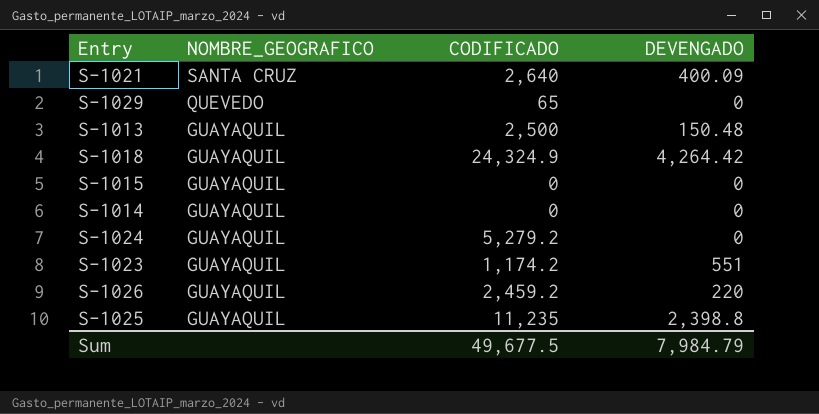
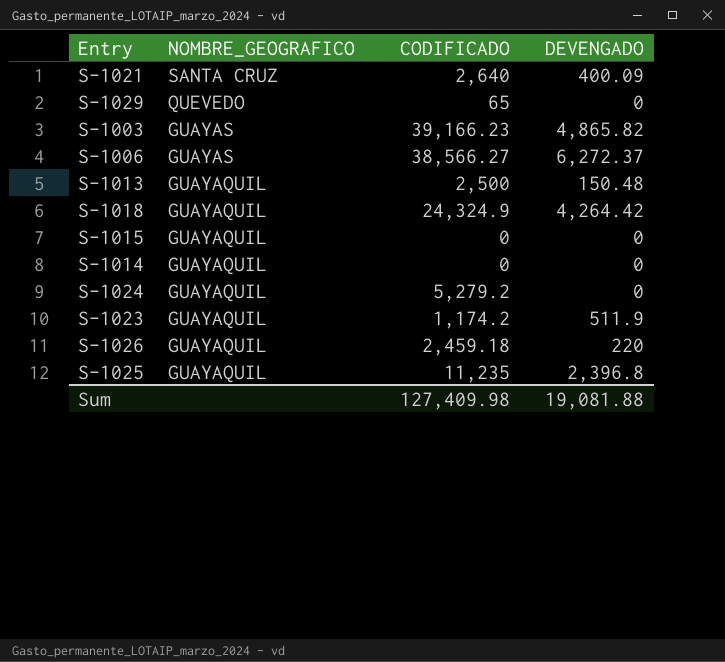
row S-1003: none -> GUAYAS | 39,166.23 | 4,865.82
row S-1006: none -> GUAYAS | 38,566.27 | 6,272.37
S-1023 | DEVENGADO: 551 -> 511.9
S-1026 | CODIFICADO: 2,459.2 -> 2,459.18
S-1025 | DEVENGADO: 2,398.8 -> 2,396.8
Sum | CODIFICADO: 49,677.5 -> 127,409.98
Sum | DEVENGADO: 7,984.79 -> 19,081.88

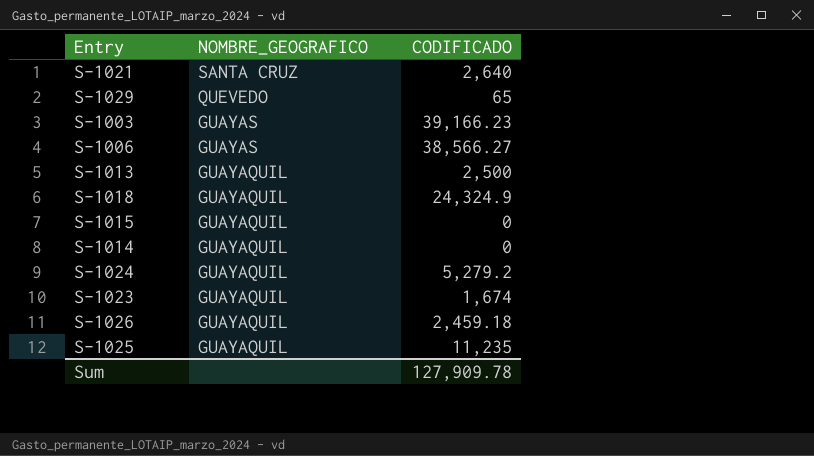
column DEVENGADO | position: 4 -> none
S-1023 | CODIFICADO: 1,174.2 -> 1,674
Sum | CODIFICADO: 127,409.98 -> 127,909.78

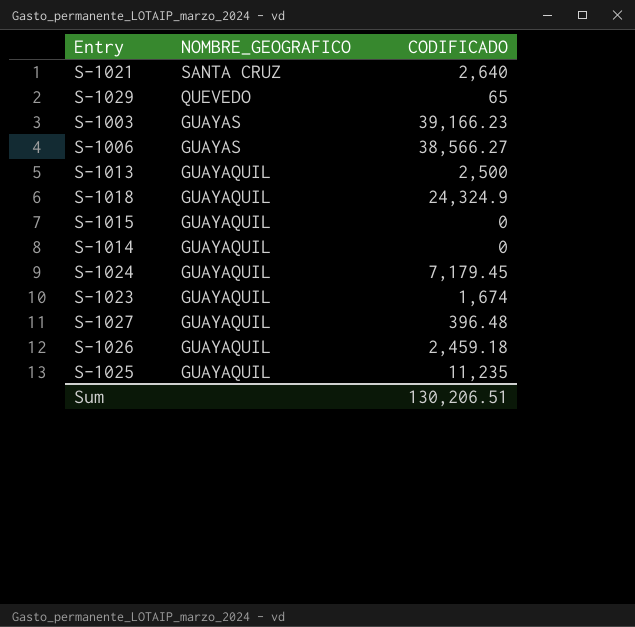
S-1024 | CODIFICADO: 5,279.2 -> 7,179.45
row S-1027: none -> GUAYAQUIL | 396.48
Sum | CODIFICADO: 127,909.78 -> 130,206.51

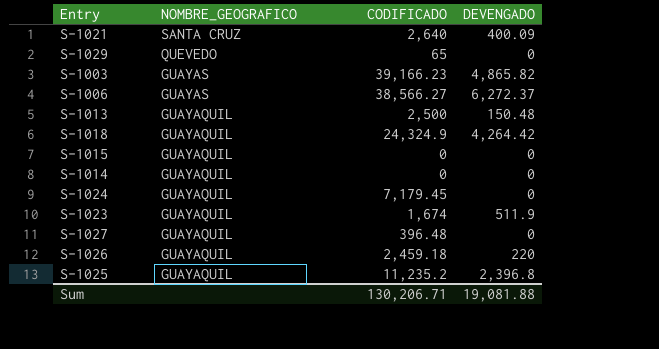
column DEVENGADO | position: none -> 4
S-1025 | CODIFICADO: 11,235 -> 11,235.2
Sum | CODIFICADO: 130,206.51 -> 130,206.71

